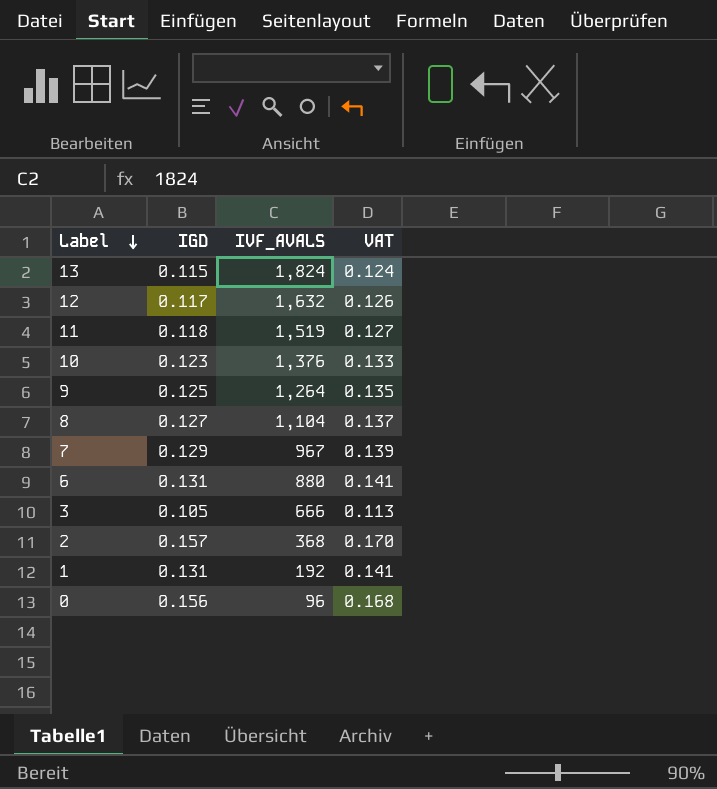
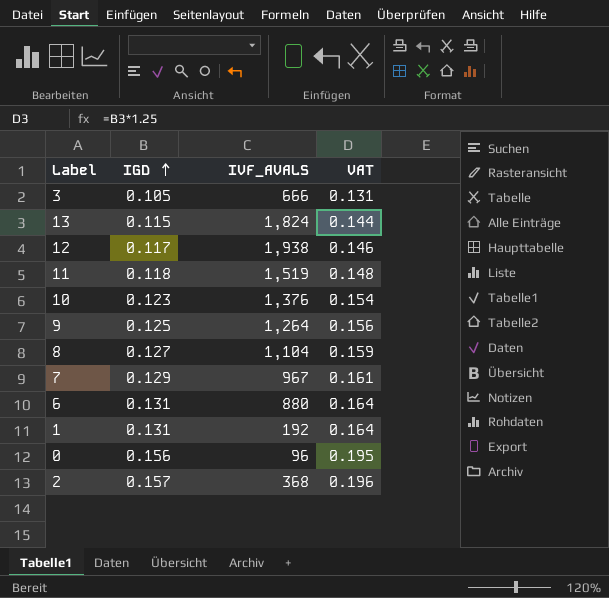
row order: Label descending -> IGD ascending
column VAT | formula: [IGD] * 1.08 -> [IGD] * 1.25
12 | IVF_AVALS: 1,632 -> 1,938

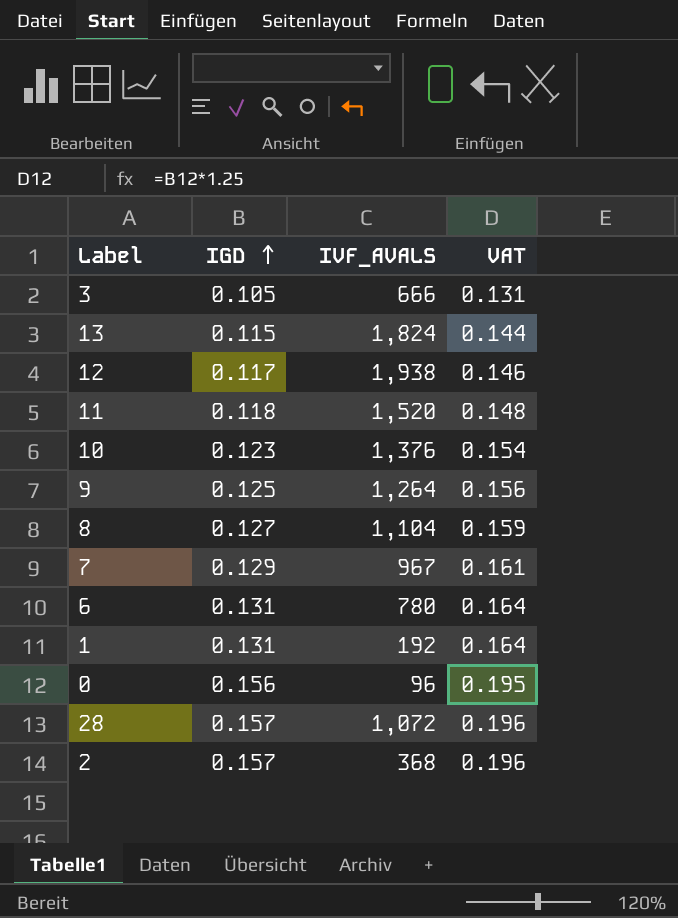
11 | IVF_AVALS: 1,519 -> 1,520
6 | IVF_AVALS: 880 -> 780
row 28: none -> 0.157 | 1,072 | 0.196

